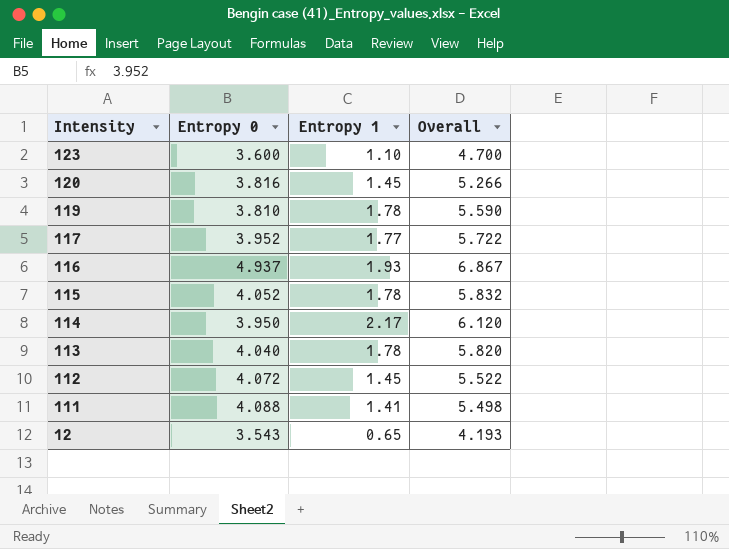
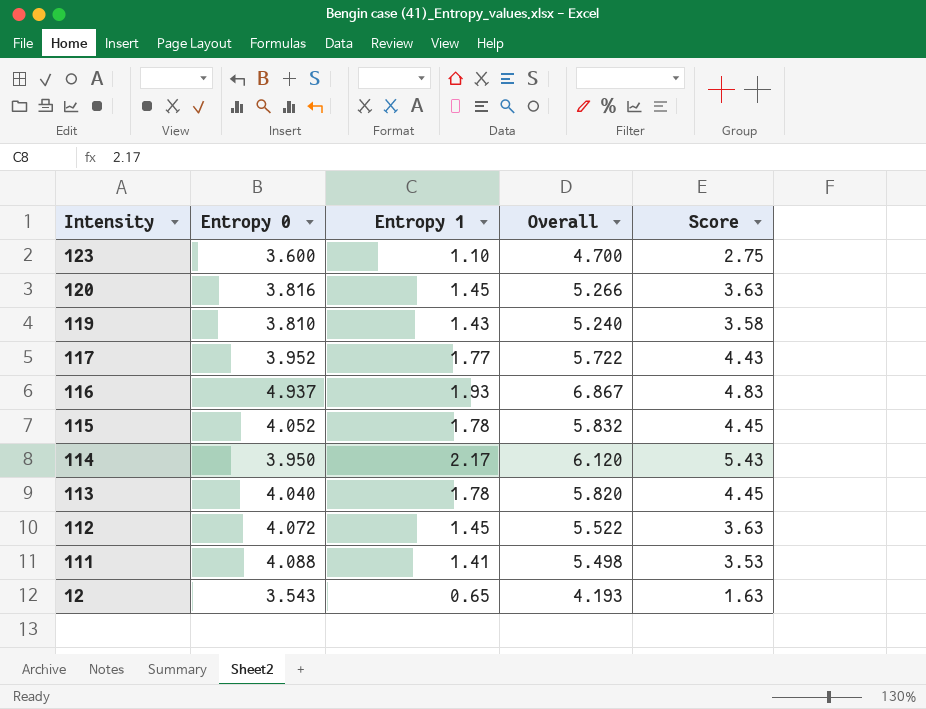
column Score | formula: none -> [Entropy 1] * 2.5
119 | Entropy 1: 1.78 -> 1.43
119 | Overall: 5.590 -> 5.240

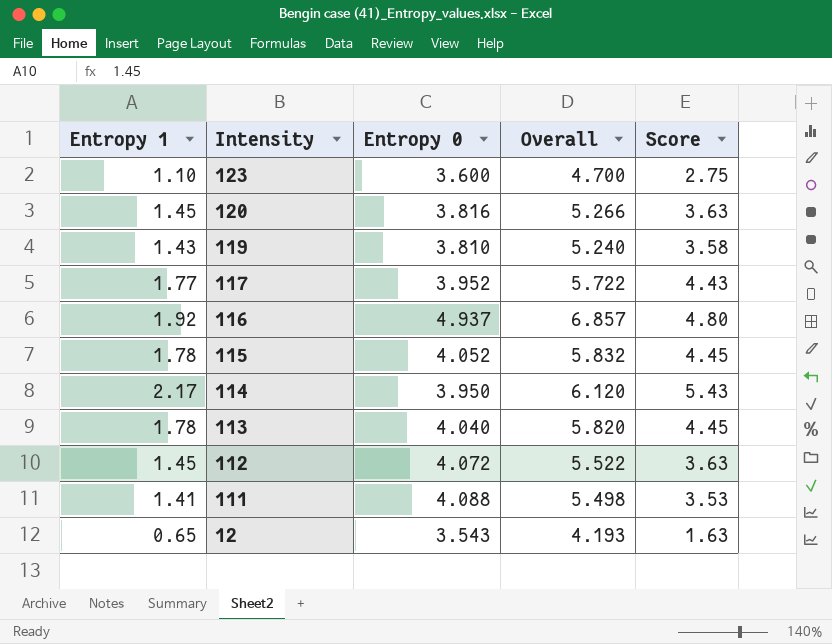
column Entropy 1 | position: 3 -> 1
116 | Entropy 1: 1.93 -> 1.92
116 | Overall: 6.867 -> 6.857
116 | Score: 4.83 -> 4.80

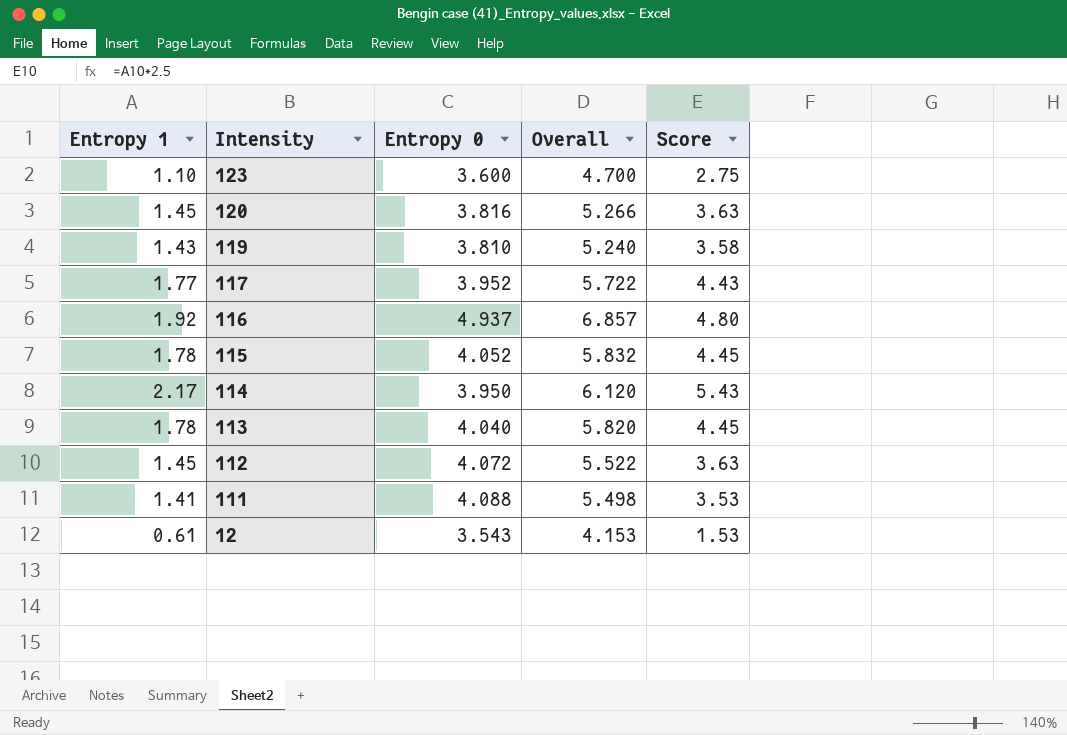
12 | Entropy 1: 0.65 -> 0.61
12 | Overall: 4.193 -> 4.153
12 | Score: 1.63 -> 1.53

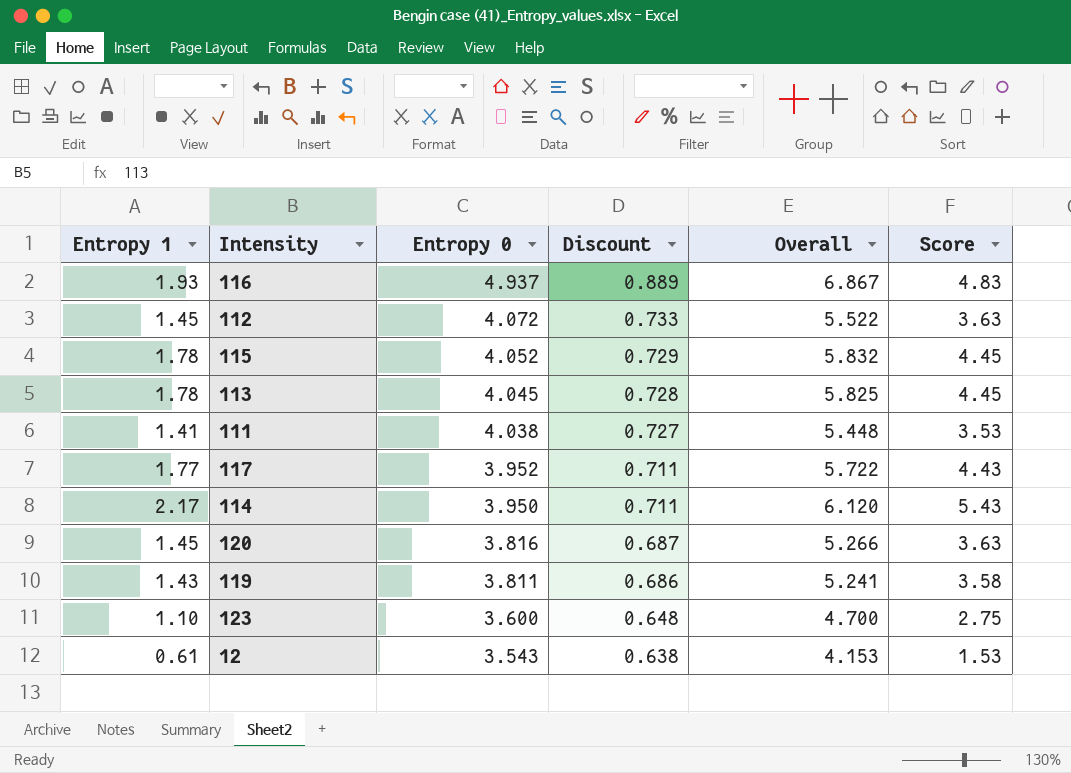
row order: Intensity descending -> Entropy 0 descending
column Discount | formula: none -> [Entropy 0] * 0.18
116 | Entropy 1: 1.92 -> 1.93
116 | Overall: 6.857 -> 6.867
116 | Score: 4.80 -> 4.83
113 | Entropy 0: 4.040 -> 4.045
113 | Overall: 5.820 -> 5.825
111 | Entropy 0: 4.088 -> 4.038
111 | Overall: 5.498 -> 5.448
119 | Entropy 0: 3.810 -> 3.811
119 | Overall: 5.240 -> 5.241

